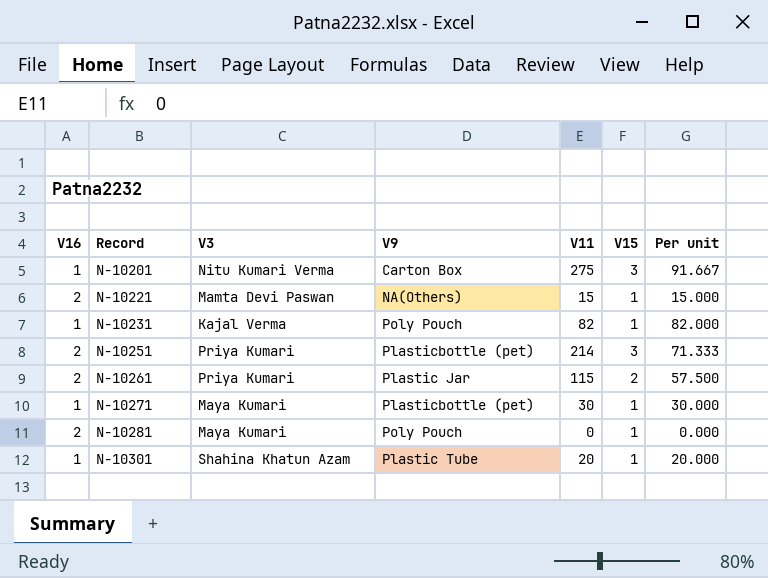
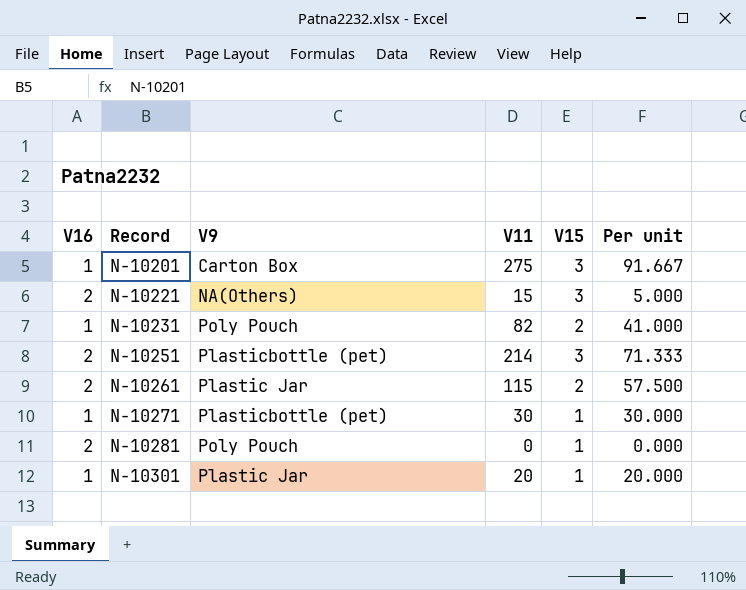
column V3 | position: 3 -> none
N-10221 | V15: 1 -> 3
N-10221 | Per unit: 15.000 -> 5.000
N-10231 | V15: 1 -> 2
N-10231 | Per unit: 82.000 -> 41.000
N-10301 | V9: Plastic Tube -> Plastic Jar

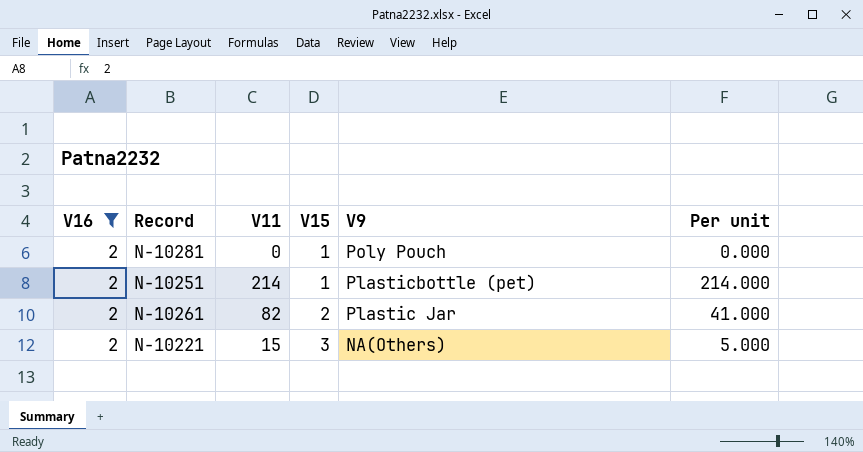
filter: none -> V16 = 2
row order: Record ascending -> V15 ascending
column V9 | position: 3 -> 5
N-10251 | V15: 3 -> 1
N-10251 | Per unit: 71.333 -> 214.000
N-10261 | V11: 115 -> 82
N-10261 | Per unit: 57.500 -> 41.000

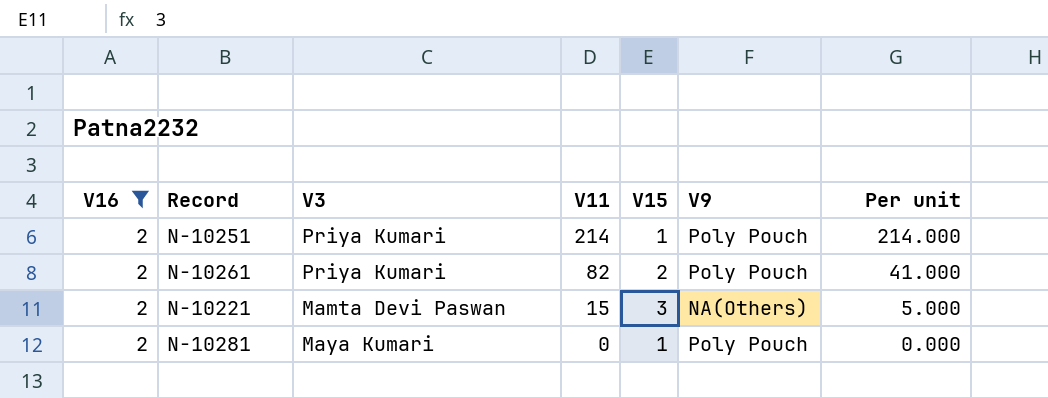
row order: V15 ascending -> V11 descending
column V3 | position: none -> 3
N-10251 | V9: Plasticbottle (pet) -> Poly Pouch
N-10261 | V9: Plastic Jar -> Poly Pouch

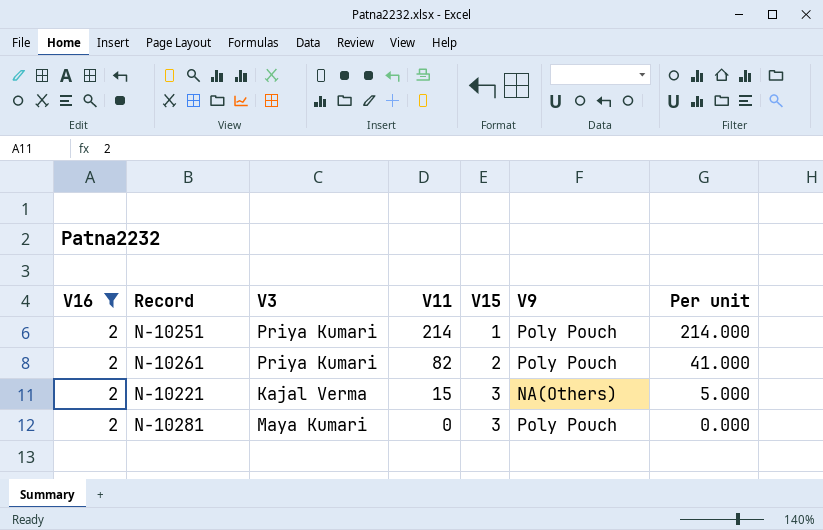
N-10221 | V3: Mamta Devi Paswan -> Kajal Verma
N-10281 | V15: 1 -> 3

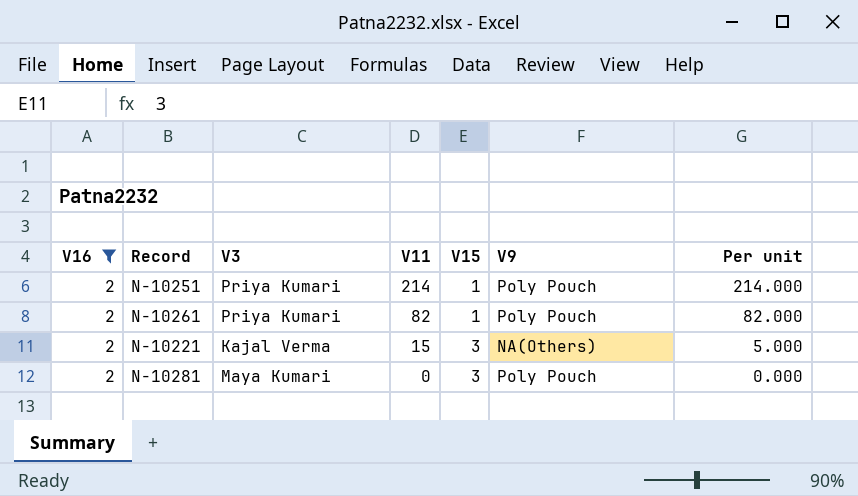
N-10261 | V15: 2 -> 1
N-10261 | Per unit: 41.000 -> 82.000

